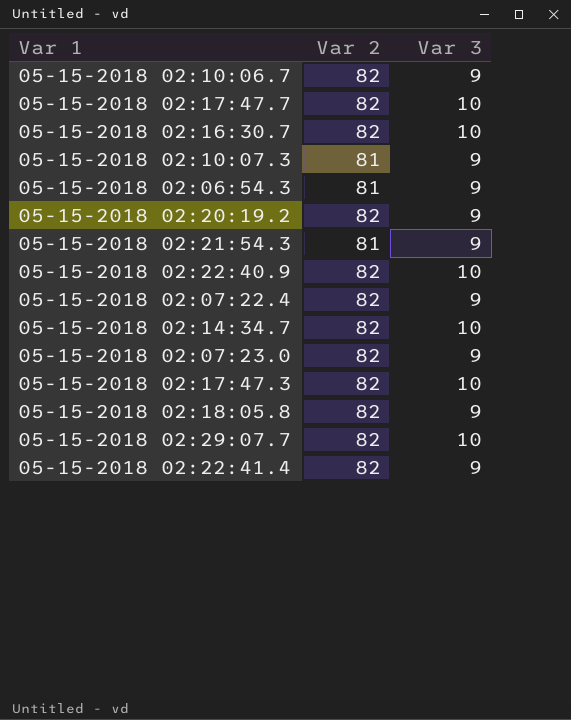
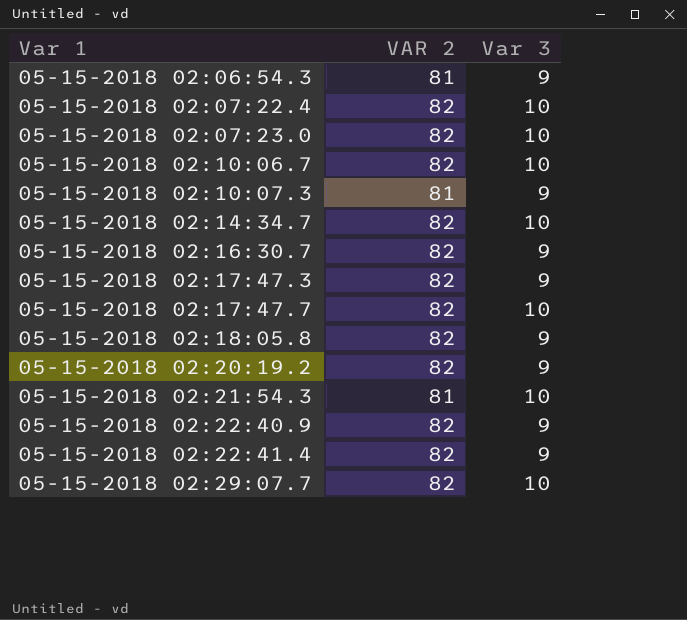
row order: none -> Var 1 ascending
column name: Var 2 -> VAR 2
05-15-2018 02:07:22.4 | Var 3: 9 -> 10
05-15-2018 02:07:23.0 | Var 3: 9 -> 10
05-15-2018 02:10:06.7 | Var 3: 9 -> 10
05-15-2018 02:16:30.7 | Var 3: 10 -> 9
05-15-2018 02:17:47.3 | Var 3: 10 -> 9
05-15-2018 02:21:54.3 | Var 3: 9 -> 10
05-15-2018 02:22:40.9 | Var 3: 10 -> 9

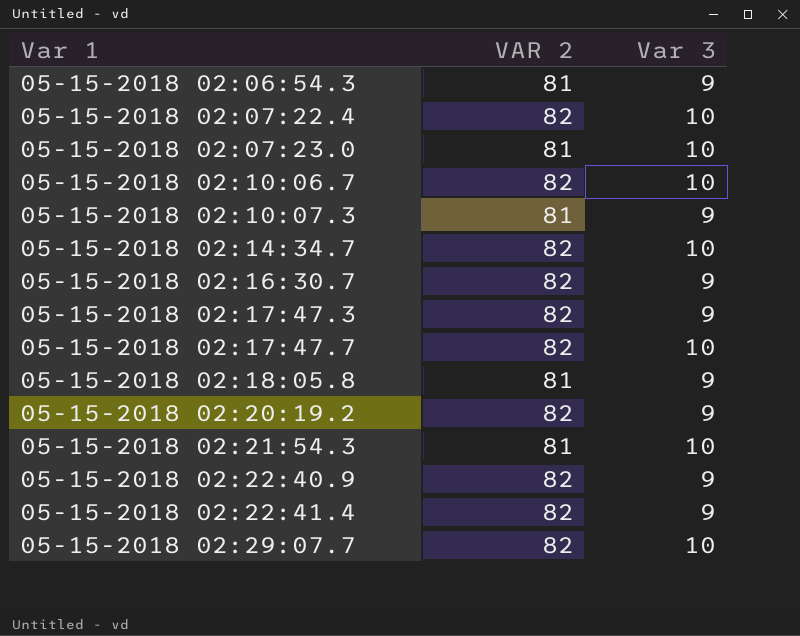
05-15-2018 02:07:23.0 | VAR 2: 82 -> 81
05-15-2018 02:18:05.8 | VAR 2: 82 -> 81

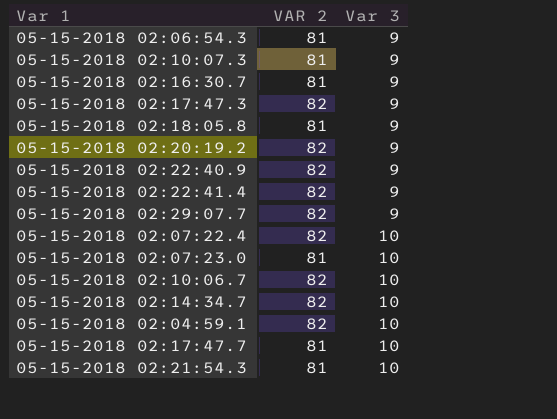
row order: Var 1 ascending -> Var 3 ascending
05-15-2018 02:16:30.7 | VAR 2: 82 -> 81
05-15-2018 02:29:07.7 | Var 3: 10 -> 9
row 05-15-2018 02:04:59.1: none -> 82 | 10
05-15-2018 02:17:47.7 | VAR 2: 82 -> 81

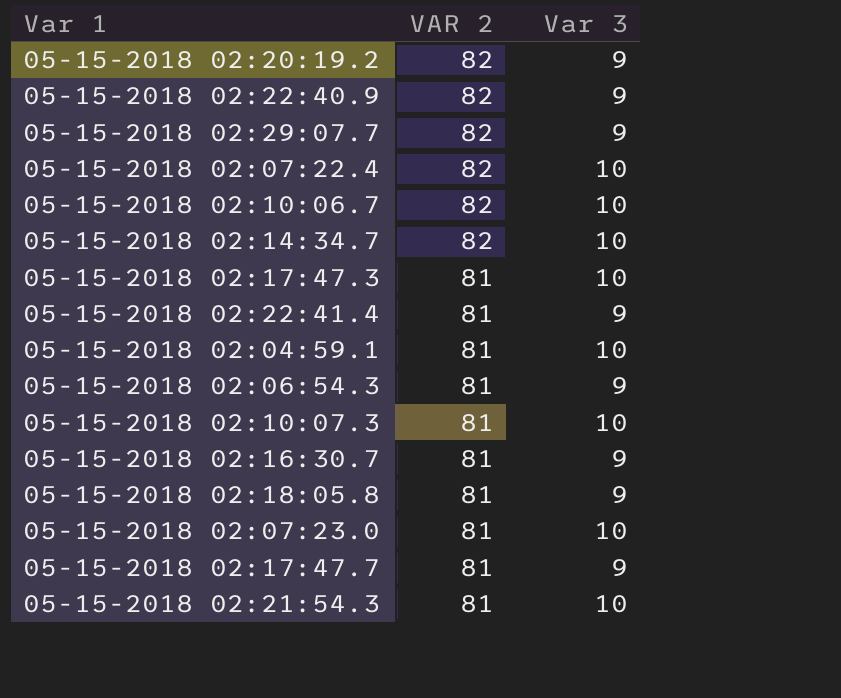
row order: Var 3 ascending -> VAR 2 descending
05-15-2018 02:17:47.3 | VAR 2: 82 -> 81
05-15-2018 02:17:47.3 | Var 3: 9 -> 10
05-15-2018 02:22:41.4 | VAR 2: 82 -> 81
05-15-2018 02:04:59.1 | VAR 2: 82 -> 81
05-15-2018 02:10:07.3 | Var 3: 9 -> 10
05-15-2018 02:17:47.7 | Var 3: 10 -> 9

